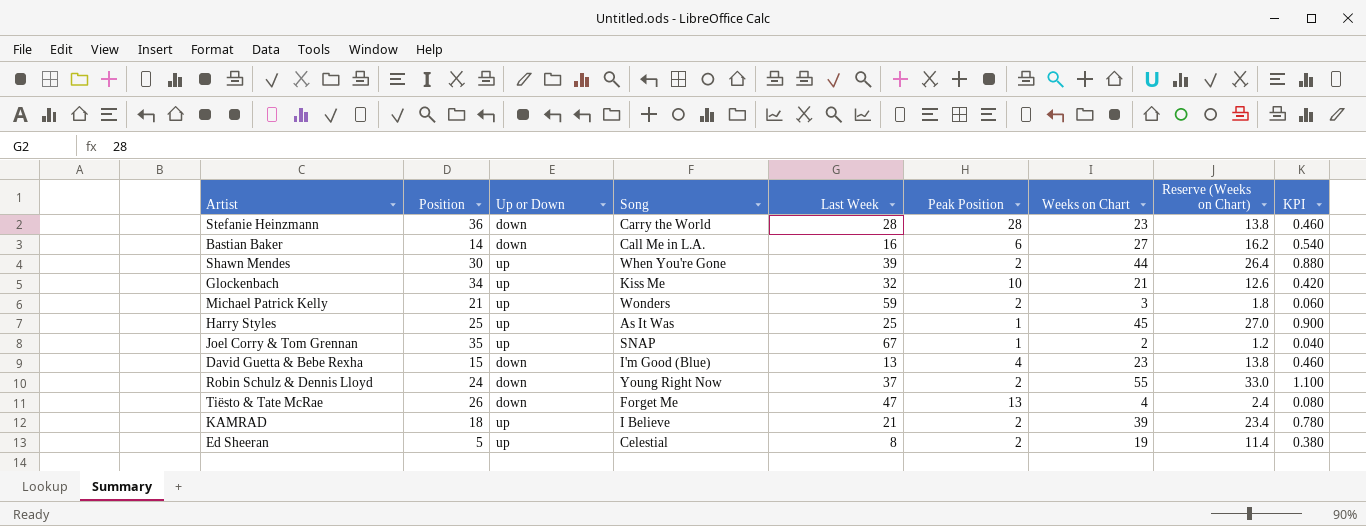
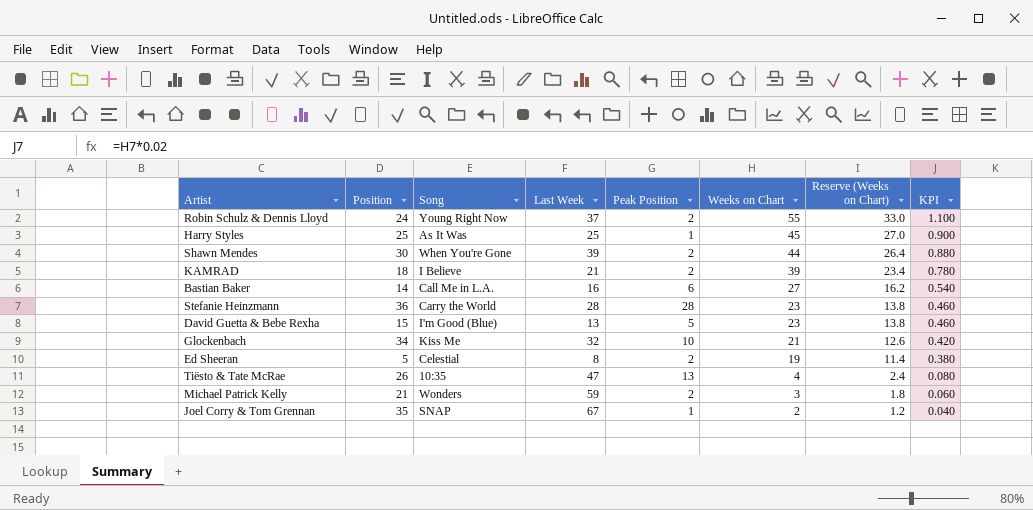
row order: none -> Weeks on Chart descending
column Up or Down | position: 3 -> none
David Guetta & Bebe Rexha | Peak Position: 4 -> 5
Tiësto & Tate McRae | Song: Forget Me -> 10:35

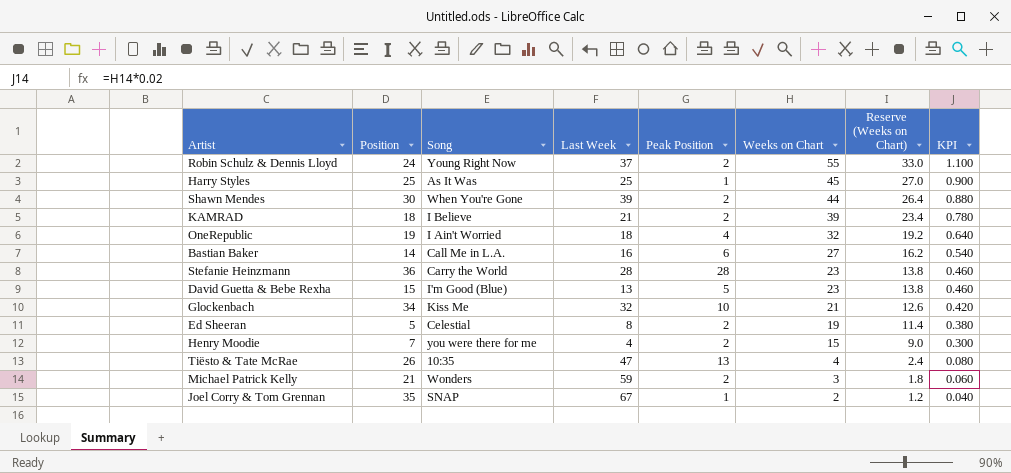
row OneRepublic: none -> 19 | I Ain't Worried | 18 | 4 | 32 | 19.2 | 0.640
row Henry Moodie: none -> 7 | you were there for me | 4 | 2 | 15 | 9.0 | 0.300

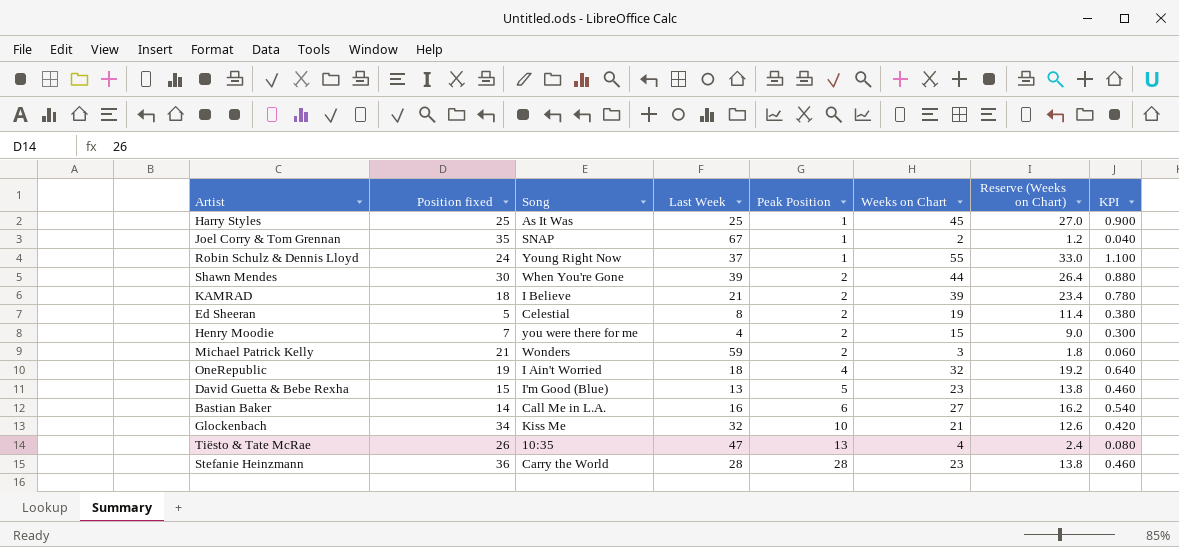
row order: Weeks on Chart descending -> Peak Position ascending
column name: Position -> Position fixed
Robin Schulz & Dennis Lloyd | Peak Position: 2 -> 1

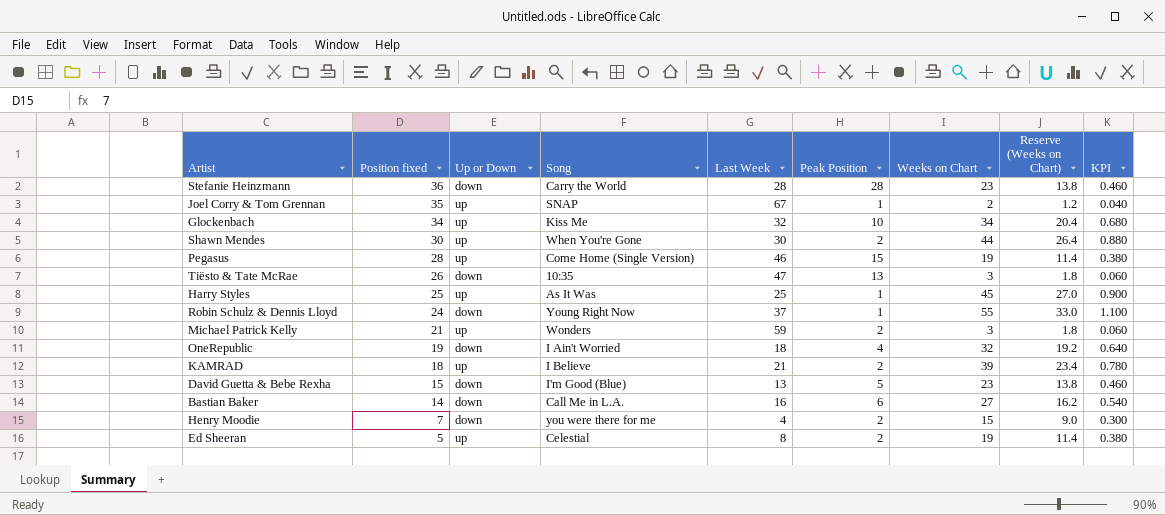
row order: Peak Position ascending -> Position fixed descending
column Up or Down | position: none -> 3
Glockenbach | Weeks on Chart: 21 -> 34
Glockenbach | Reserve (Weeks on Chart): 12.6 -> 20.4
Glockenbach | KPI: 0.420 -> 0.680
Shawn Mendes | Last Week: 39 -> 30
row Pegasus: none -> 28 | up | Come Home (Single Version) | 46 | 15 | 19 | 11.4 | 0.380
Tiësto & Tate McRae | Weeks on Chart: 4 -> 3
Tiësto & Tate McRae | Reserve (Weeks on Chart): 2.4 -> 1.8
Tiësto & Tate McRae | KPI: 0.080 -> 0.060

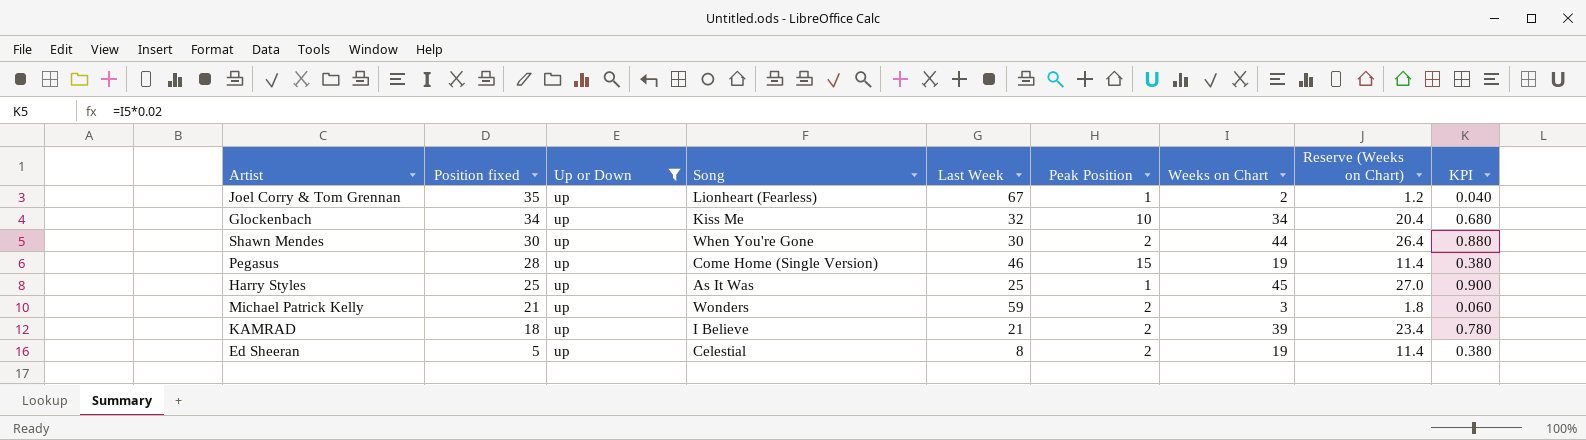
filter: none -> Up or Down = up
Joel Corry & Tom Grennan | Song: SNAP -> Lionheart (Fearless)

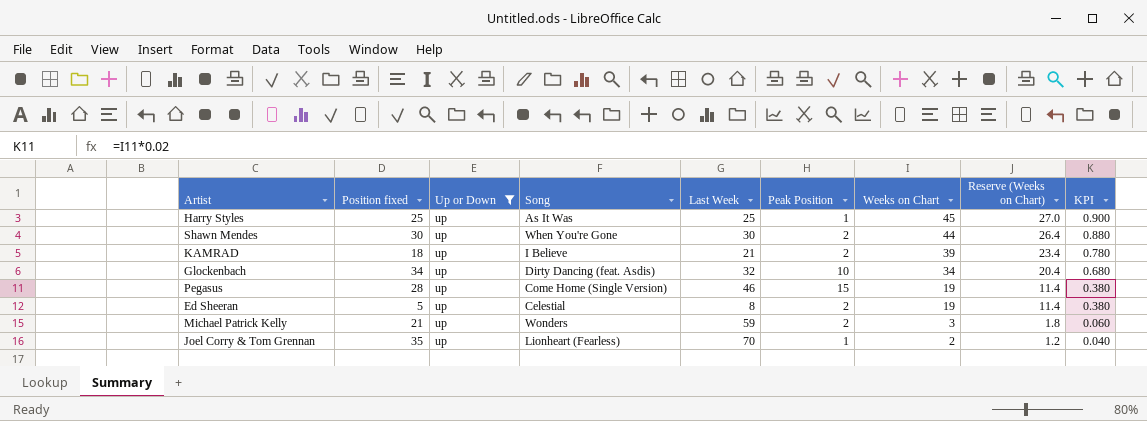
row order: Position fixed descending -> Weeks on Chart descending
Glockenbach | Song: Kiss Me -> Dirty Dancing (feat. Asdis)
Joel Corry & Tom Grennan | Last Week: 67 -> 70

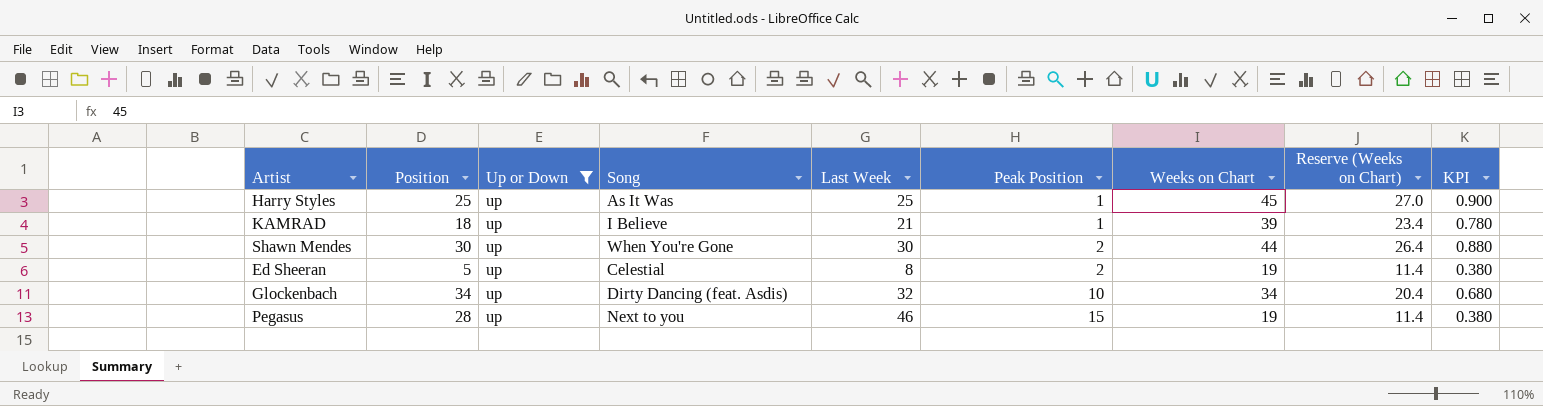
row order: Weeks on Chart descending -> Peak Position ascending
column name: Position fixed -> Position
row Michael Patrick Kelly: 21 | up | Wonders | 59 | 2 | 3 | 1.8 | 0.060 -> none
row Joel Corry & Tom Grennan: 35 | up | Lionheart (Fearless) | 70 | 1 | 2 | 1.2 | 0.040 -> none
KAMRAD | Peak Position: 2 -> 1
Pegasus | Song: Come Home (Single Version) -> Next to you

